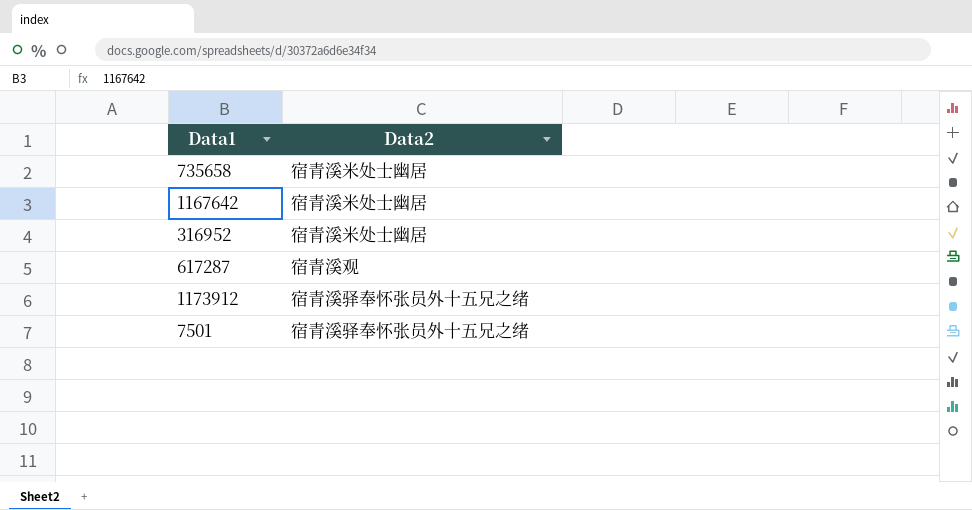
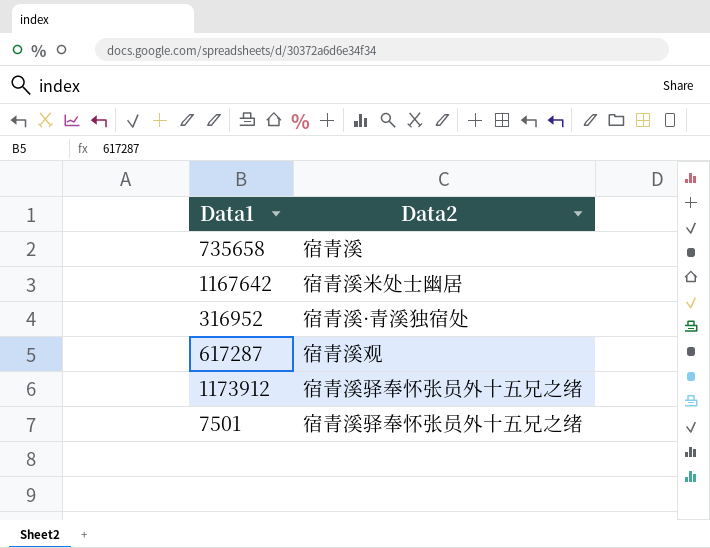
735658 | Data2: 宿青溪米处士幽居 -> 宿青溪
316952 | Data2: 宿青溪米处士幽居 -> 宿青溪·青溪独宿处

